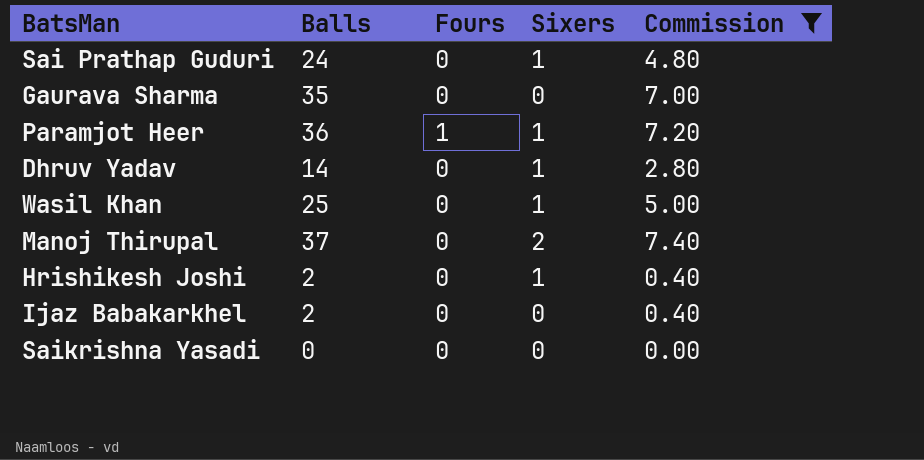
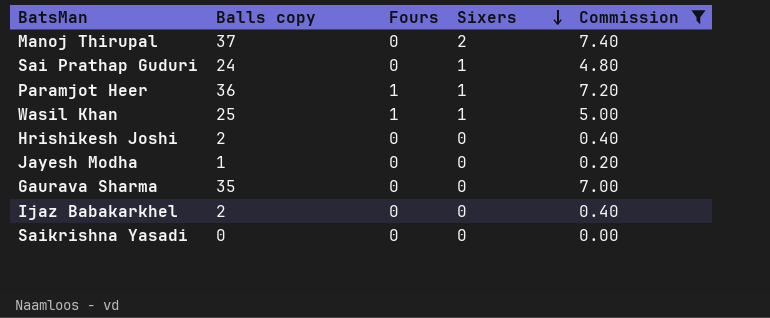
row order: none -> Sixers descending
column name: Balls -> Balls copy
row Dhruv Yadav: 14 | 0 | 1 | 2.80 -> none
Wasil Khan | Fours: 0 -> 1
Hrishikesh Joshi | Sixers: 1 -> 0
row Jayesh Modha: none -> 1 | 0 | 0 | 0.20

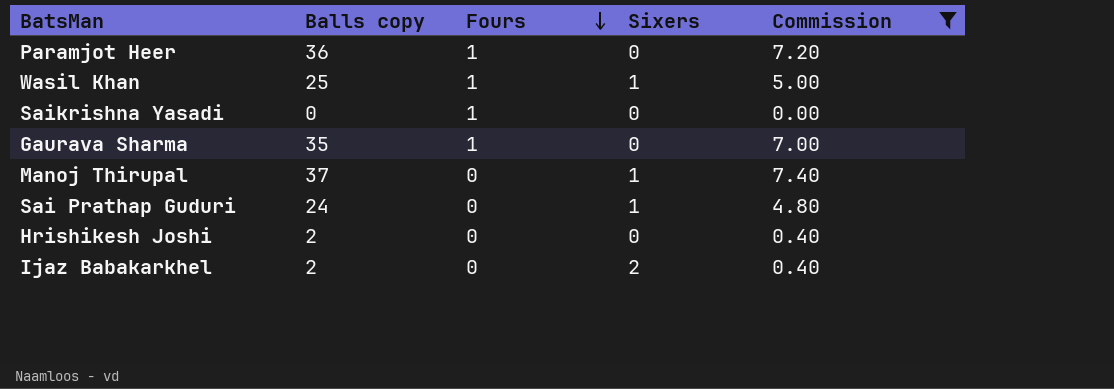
row order: Sixers descending -> Fours descending
row Jayesh Modha: 1 | 0 | 0 | 0.20 -> none
Paramjot Heer | Sixers: 1 -> 0
Saikrishna Yasadi | Fours: 0 -> 1
Gaurava Sharma | Fours: 0 -> 1
Manoj Thirupal | Sixers: 2 -> 1
Ijaz Babakarkhel | Sixers: 0 -> 2

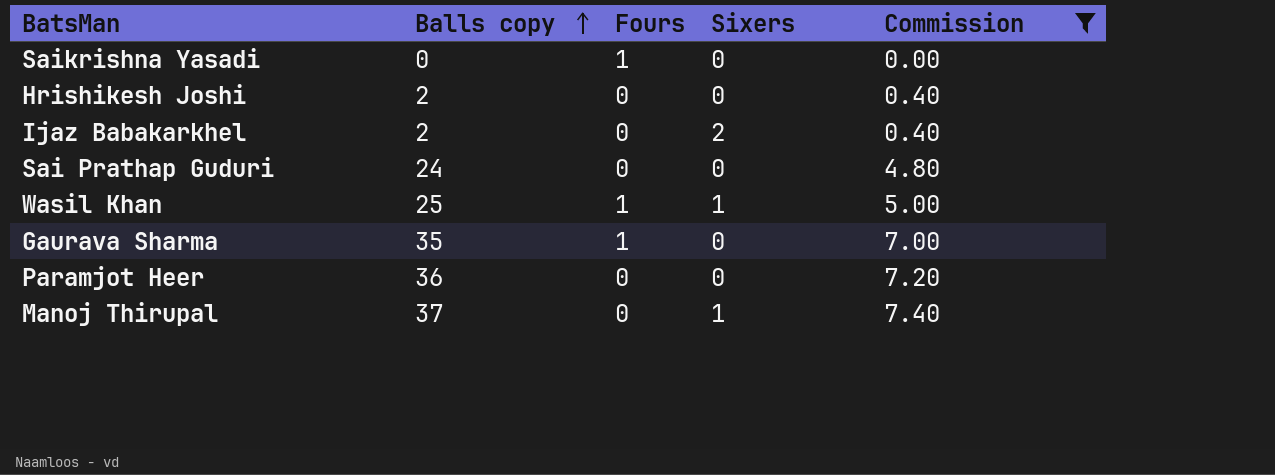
row order: Fours descending -> Balls copy ascending
Sai Prathap Guduri | Sixers: 1 -> 0
Paramjot Heer | Fours: 1 -> 0

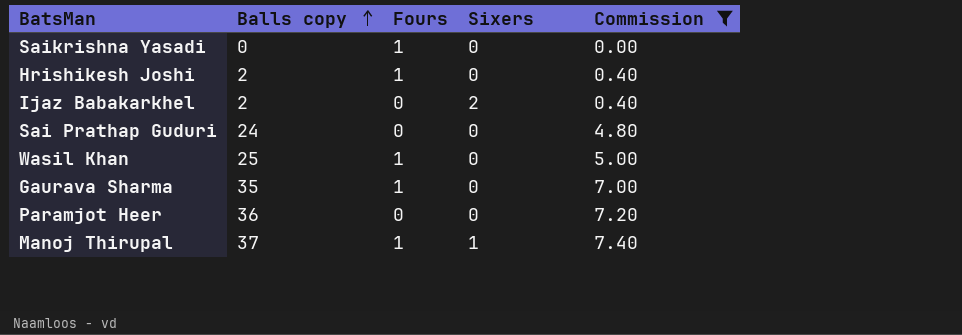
Hrishikesh Joshi | Fours: 0 -> 1
Wasil Khan | Sixers: 1 -> 0
Manoj Thirupal | Fours: 0 -> 1

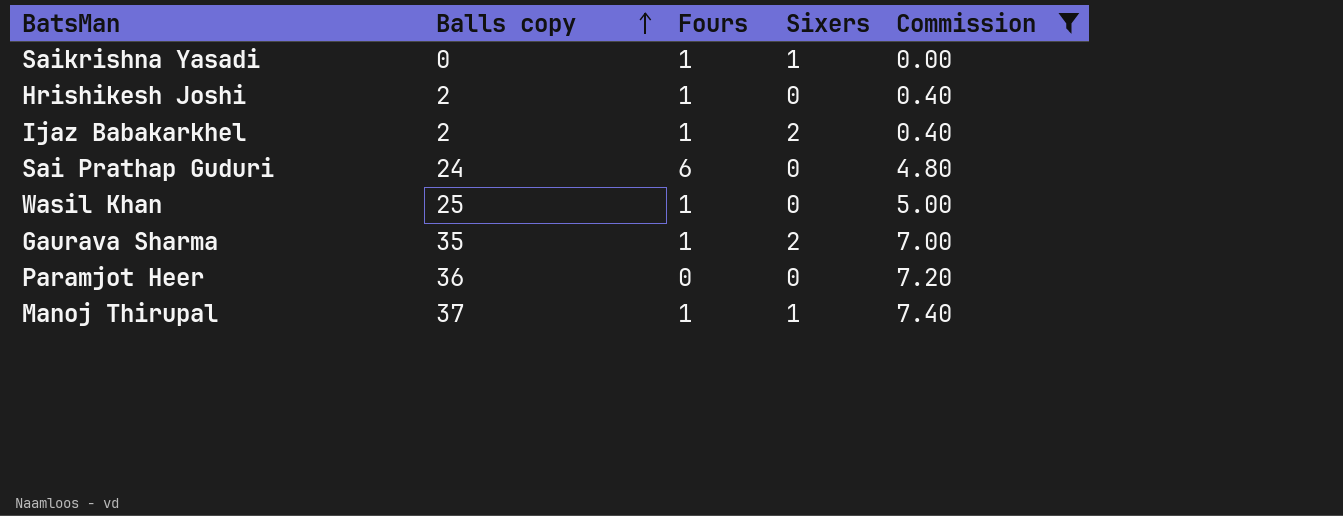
Saikrishna Yasadi | Sixers: 0 -> 1
Ijaz Babakarkhel | Fours: 0 -> 1
Sai Prathap Guduri | Fours: 0 -> 6
Gaurava Sharma | Sixers: 0 -> 2

